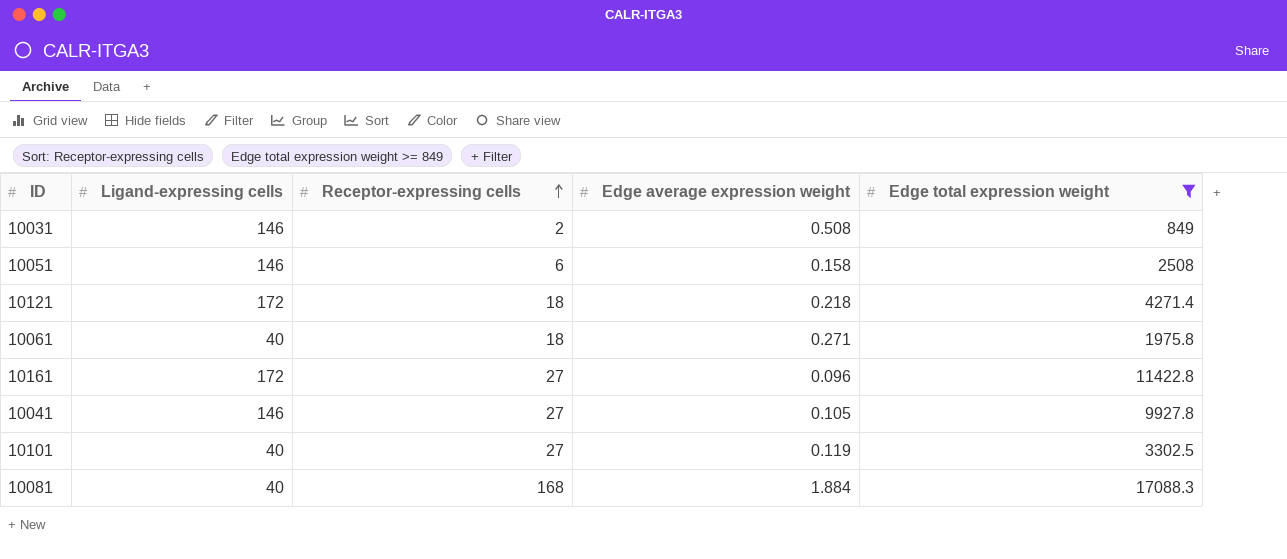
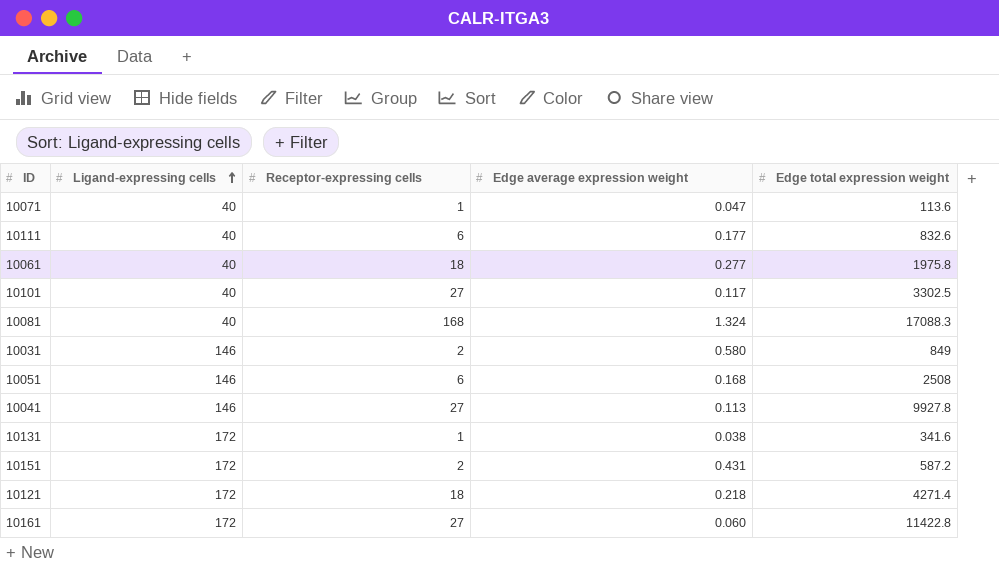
filter: Edge total expression weight >= 849 -> none
row order: Receptor-expressing cells ascending -> Ligand-expressing cells ascending
10061 | Edge average expression weight: 0.271 -> 0.277
10101 | Edge average expression weight: 0.119 -> 0.117
10081 | Edge average expression weight: 1.884 -> 1.324
10031 | Edge average expression weight: 0.508 -> 0.580
10051 | Edge average expression weight: 0.158 -> 0.168
10041 | Edge average expression weight: 0.105 -> 0.113
10161 | Edge average expression weight: 0.096 -> 0.060

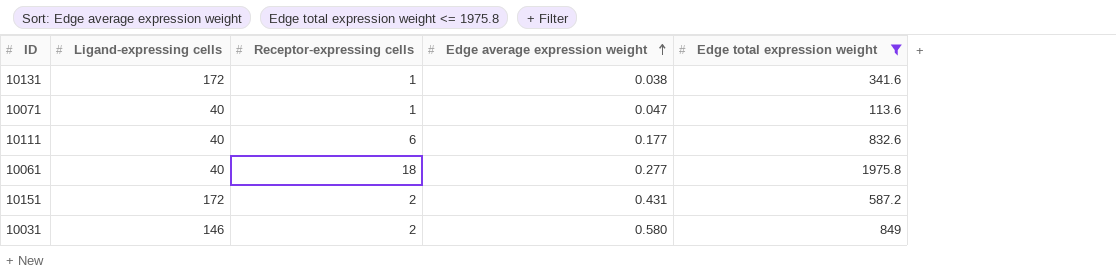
filter: none -> Edge total expression weight <= 1975.8
row order: Ligand-expressing cells ascending -> Edge average expression weight ascending

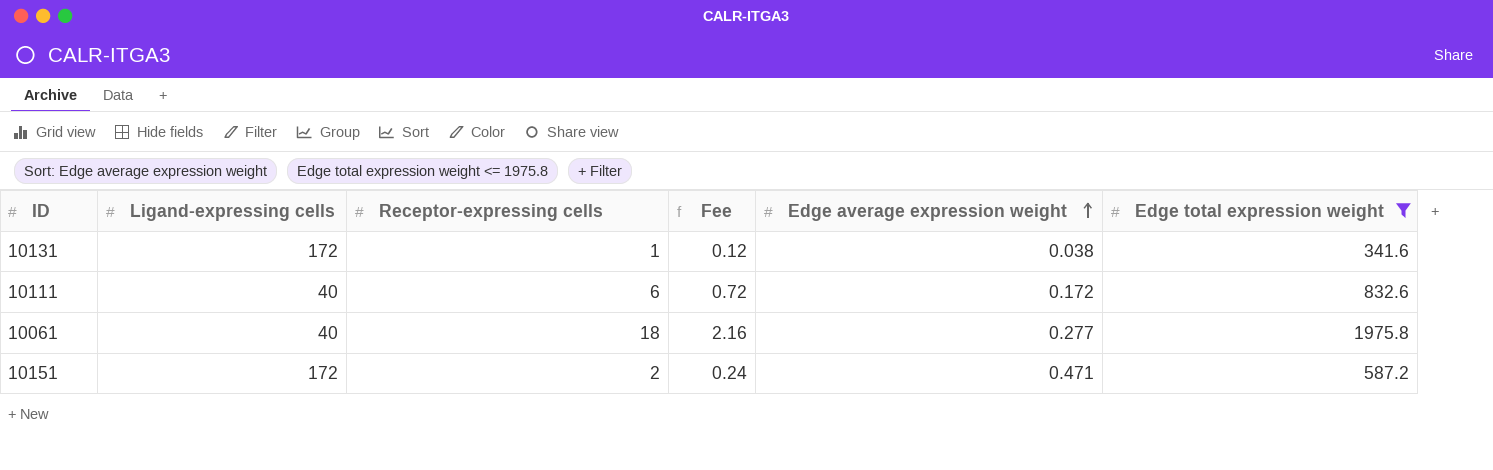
column Fee | formula: none -> [Receptor-expressing cells] * 0.12
row 10071: 40 | 1 | 0.047 | 113.6 -> none
row 10031: 146 | 2 | 0.580 | 849 -> none
10111 | Edge average expression weight: 0.177 -> 0.172
10151 | Edge average expression weight: 0.431 -> 0.471

